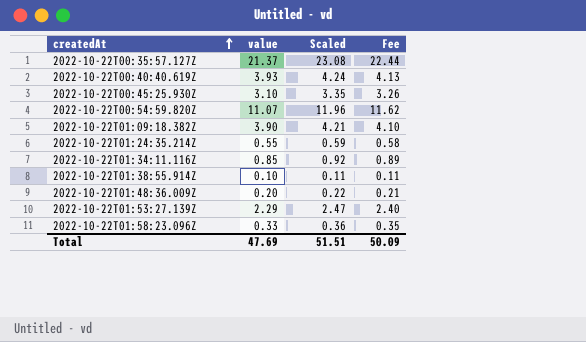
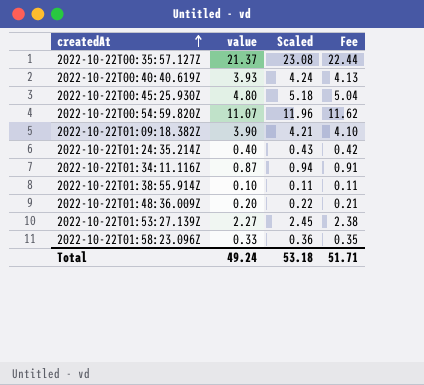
2022-10-22T00:45:25.930Z | value: 3.10 -> 4.80
2022-10-22T00:45:25.930Z | Scaled: 3.35 -> 5.18
2022-10-22T00:45:25.930Z | Fee: 3.26 -> 5.04
2022-10-22T01:24:35.214Z | value: 0.55 -> 0.40
2022-10-22T01:24:35.214Z | Scaled: 0.59 -> 0.43
2022-10-22T01:24:35.214Z | Fee: 0.58 -> 0.42
2022-10-22T01:34:11.116Z | value: 0.85 -> 0.87
2022-10-22T01:34:11.116Z | Scaled: 0.92 -> 0.94
2022-10-22T01:34:11.116Z | Fee: 0.89 -> 0.91
2022-10-22T01:53:27.139Z | value: 2.29 -> 2.27
2022-10-22T01:53:27.139Z | Scaled: 2.47 -> 2.45
2022-10-22T01:53:27.139Z | Fee: 2.40 -> 2.38
Total | value: 47.69 -> 49.24
Total | Scaled: 51.51 -> 53.18
Total | Fee: 50.09 -> 51.71

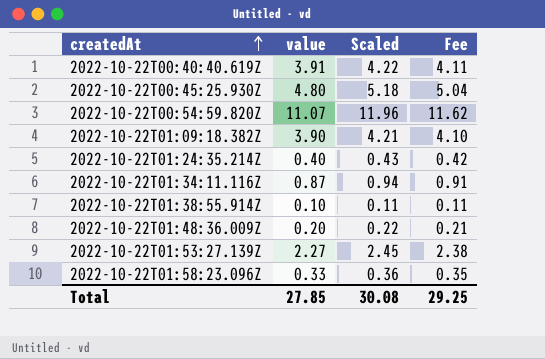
row 2022-10-22T00:35:57.127Z: 21.37 | 23.08 | 22.44 -> none
2022-10-22T00:40:40.619Z | value: 3.93 -> 3.91
2022-10-22T00:40:40.619Z | Scaled: 4.24 -> 4.22
2022-10-22T00:40:40.619Z | Fee: 4.13 -> 4.11
Total | value: 49.24 -> 27.85
Total | Scaled: 53.18 -> 30.08
Total | Fee: 51.71 -> 29.25

